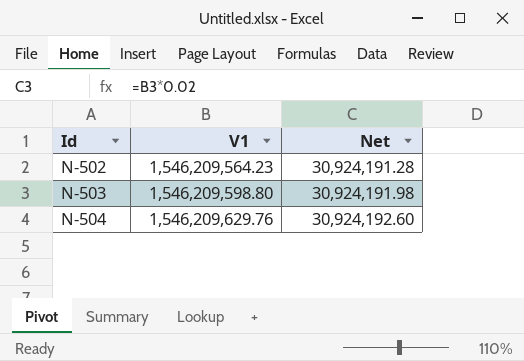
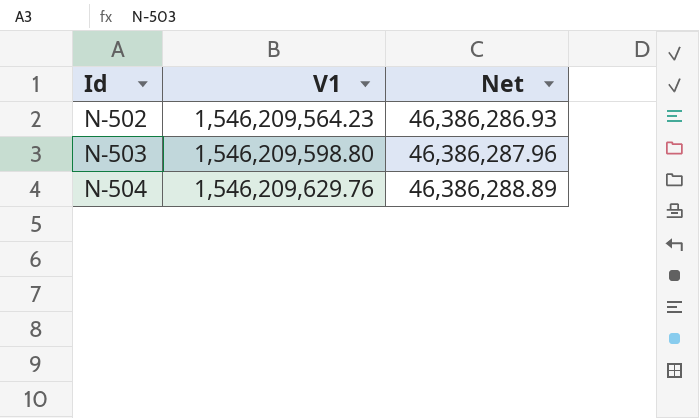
column Net | formula: [V1] * 0.02 -> [V1] * 0.03

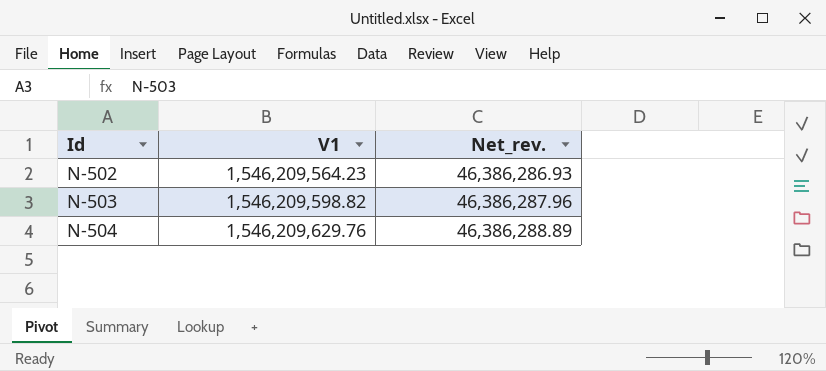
column name: Net -> Net_rev.
N-503 | V1: 1,546,209,598.80 -> 1,546,209,598.82

